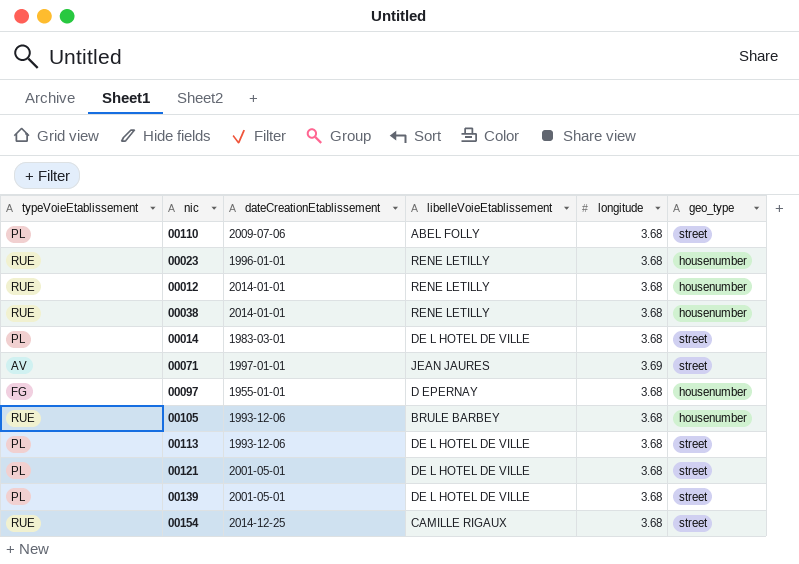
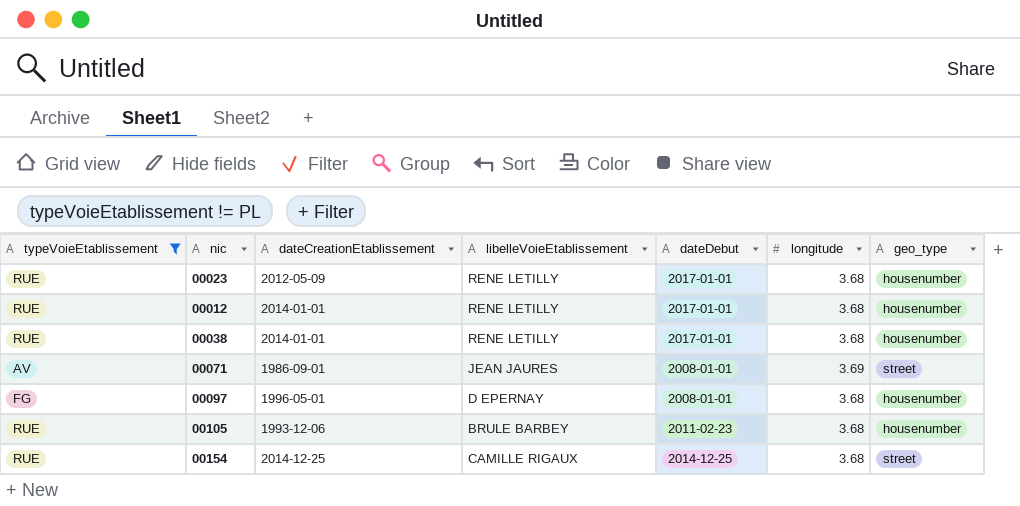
filter: none -> typeVoieEtablissement != PL
column dateDebut | position: none -> 5
00023 | dateCreationEtablissement: 1996-01-01 -> 2012-05-09
00071 | dateCreationEtablissement: 1997-01-01 -> 1986-09-01
00097 | dateCreationEtablissement: 1955-01-01 -> 1996-05-01

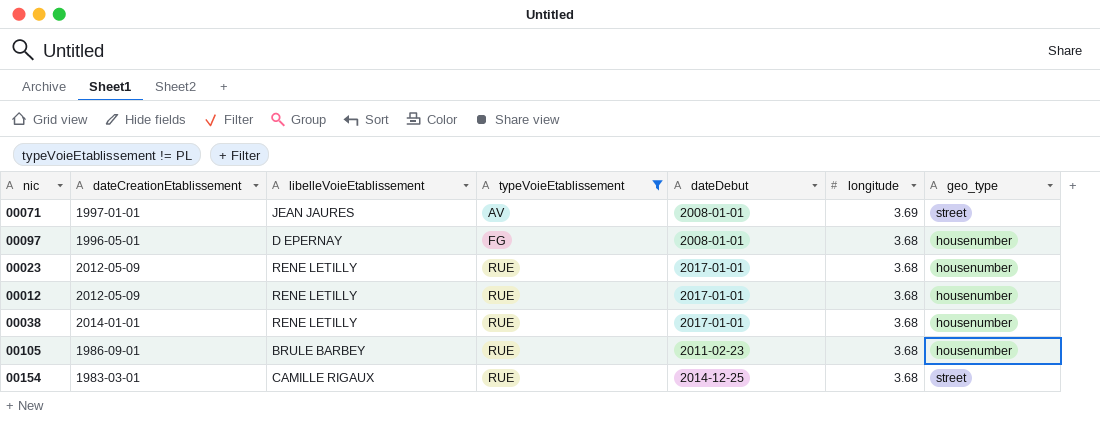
row order: none -> typeVoieEtablissement ascending
column typeVoieEtablissement | position: 1 -> 4
00071 | dateCreationEtablissement: 1986-09-01 -> 1997-01-01
00012 | dateCreationEtablissement: 2014-01-01 -> 2012-05-09
00105 | dateCreationEtablissement: 1993-12-06 -> 1986-09-01
00154 | dateCreationEtablissement: 2014-12-25 -> 1983-03-01

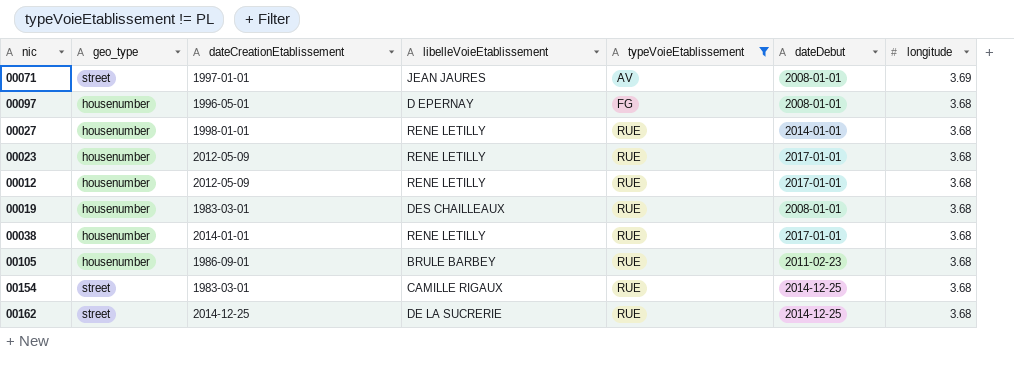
column geo_type | position: 7 -> 2
row 00027: none -> housenumber | 1998-01-01 | RENE LETILLY | RUE | 2014-01-01 | 3.68
row 00019: none -> housenumber | 1983-03-01 | DES CHAILLEAUX | RUE | 2008-01-01 | 3.68
row 00162: none -> street | 2014-12-25 | DE LA SUCRERIE | RUE | 2014-12-25 | 3.68

